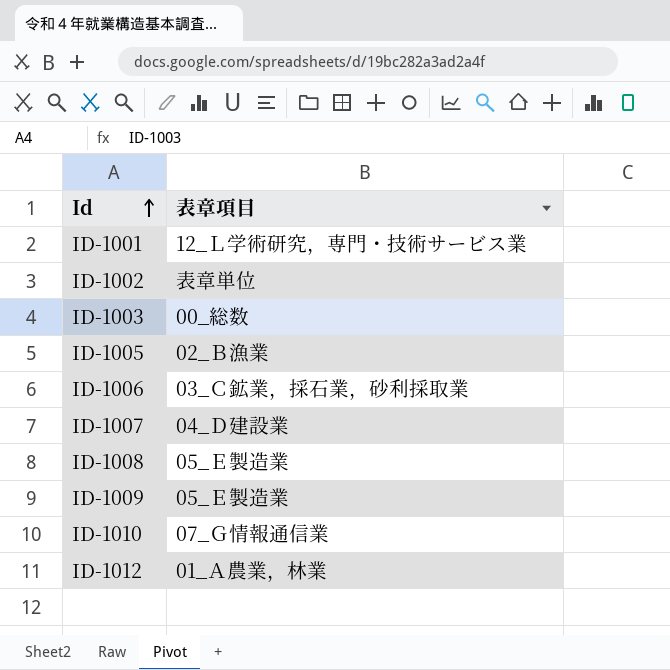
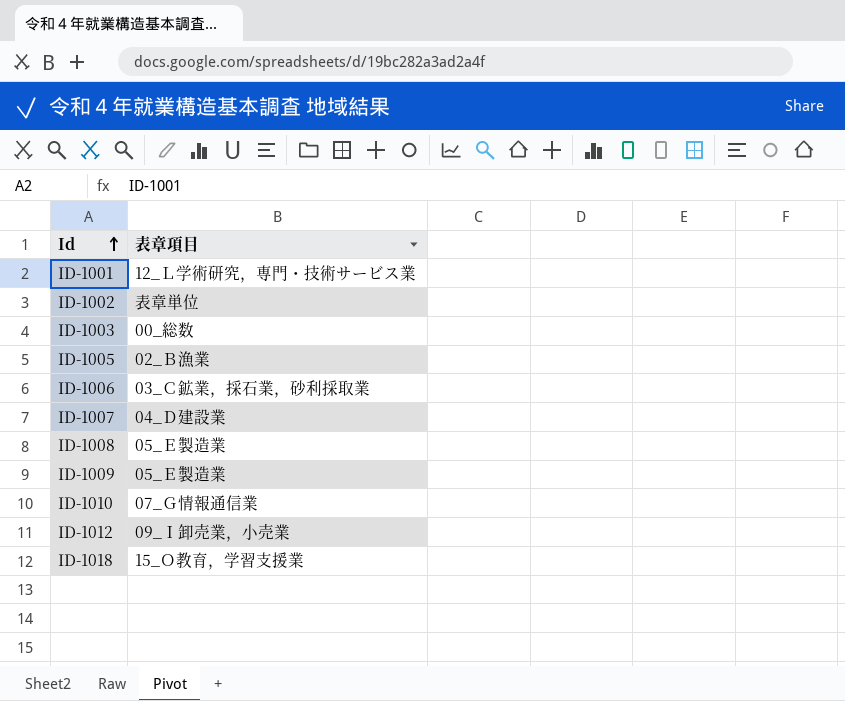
ID-1012 | 表章項目: 01_Ａ農業，林業 -> 09_Ｉ卸売業，小売業
row ID-1018: none -> 15_Ｏ教育，学習支援業

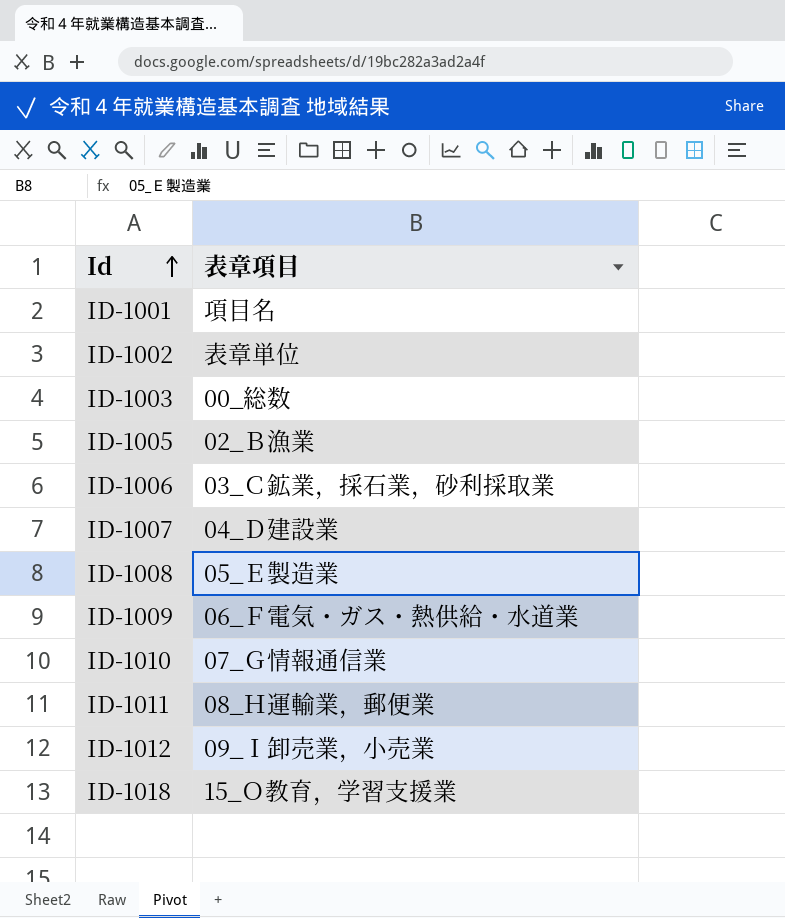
ID-1001 | 表章項目: 12_Ｌ学術研究，専門・技術サービス業 -> 項目名
ID-1009 | 表章項目: 05_Ｅ製造業 -> 06_Ｆ電気・ガス・熱供給・水道業
row ID-1011: none -> 08_Ｈ運輸業，郵便業

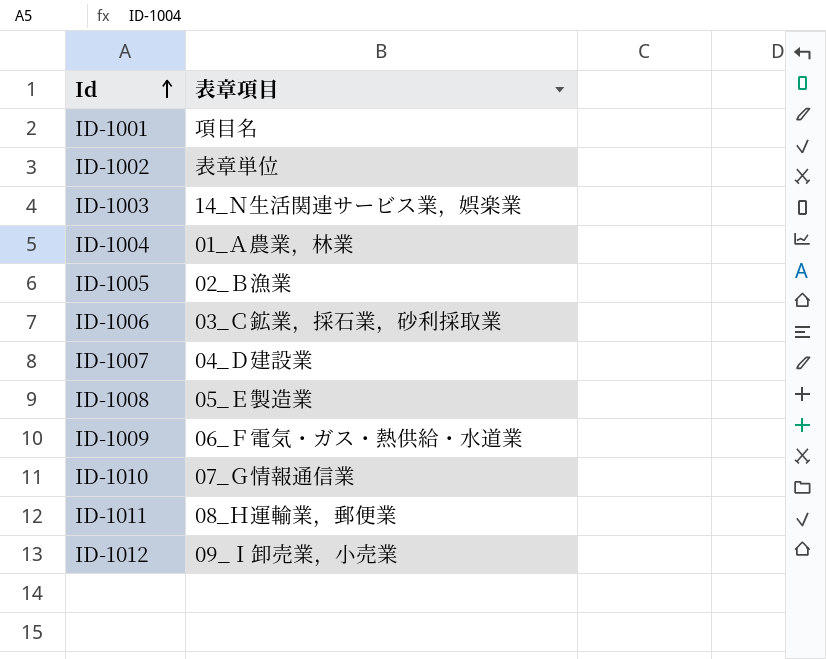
row ID-1018: 15_Ｏ教育，学習支援業 -> none
ID-1003 | 表章項目: 00_総数 -> 14_Ｎ生活関連サービス業，娯楽業
row ID-1004: none -> 01_Ａ農業，林業

